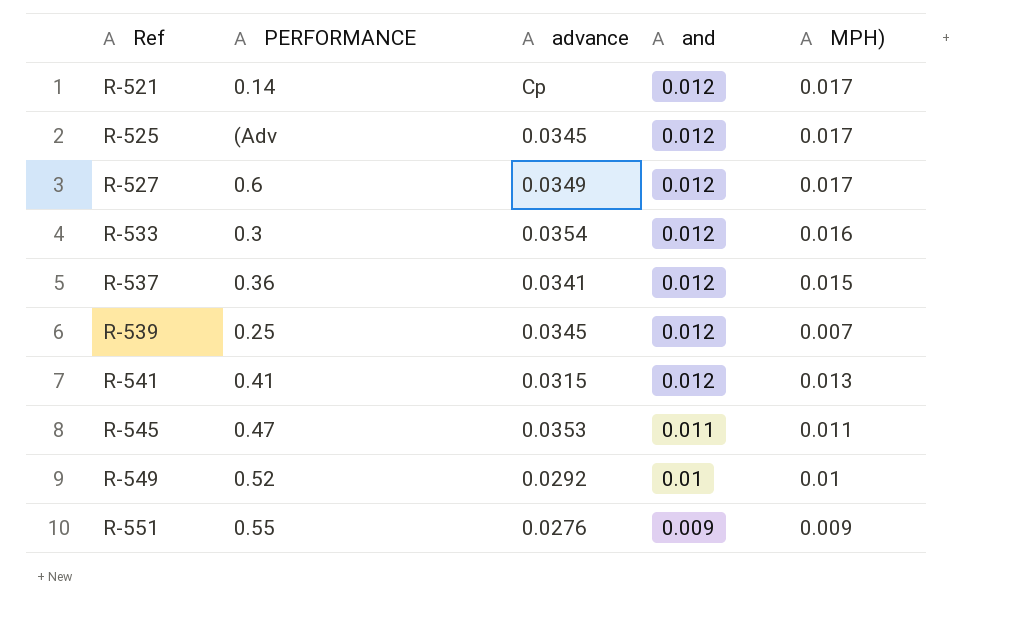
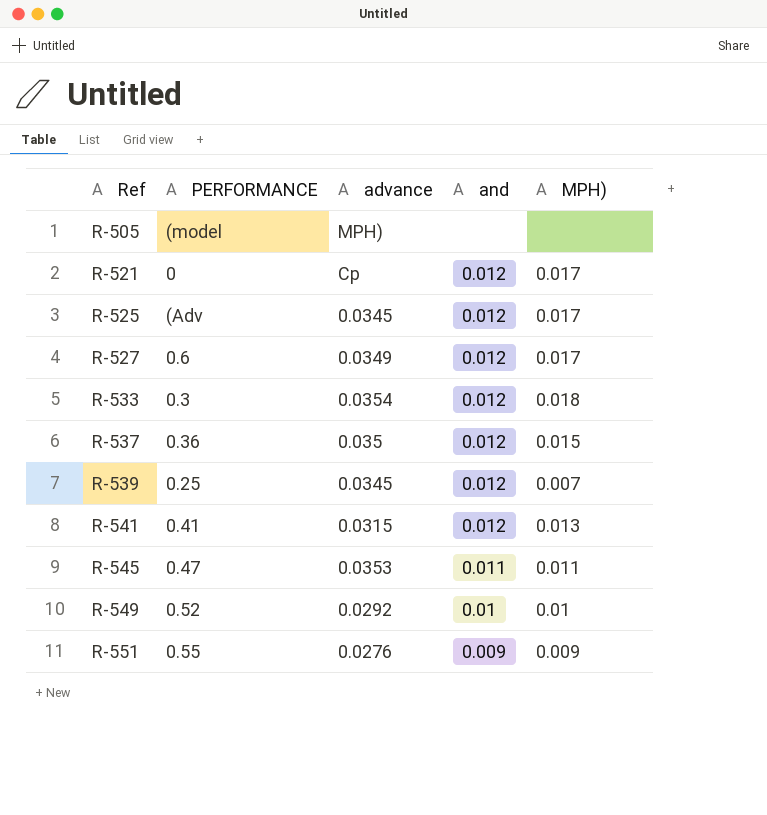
row R-505: none -> (model | MPH) | none | none
R-521 | PERFORMANCE: 0.14 -> 0
R-533 | MPH): 0.016 -> 0.018
R-537 | advance: 0.0341 -> 0.035

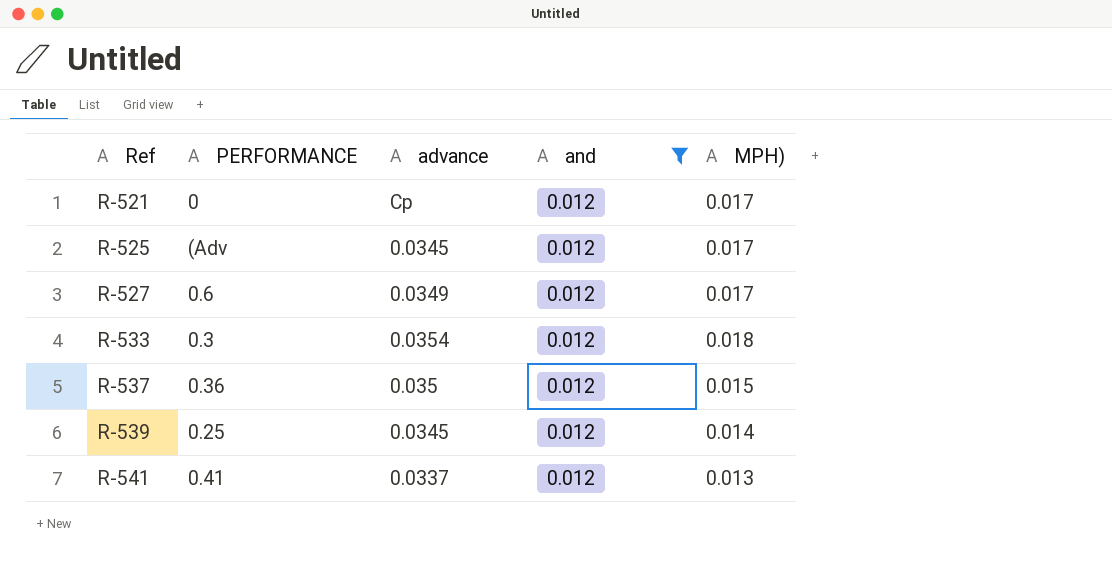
filter: none -> and = 0.012
R-539 | MPH): 0.007 -> 0.014
R-541 | advance: 0.0315 -> 0.0337

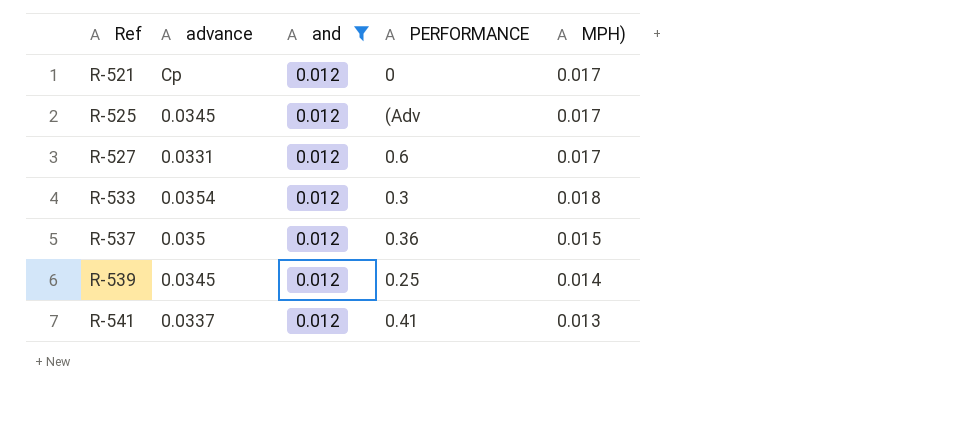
column PERFORMANCE | position: 2 -> 4
R-527 | advance: 0.0349 -> 0.0331

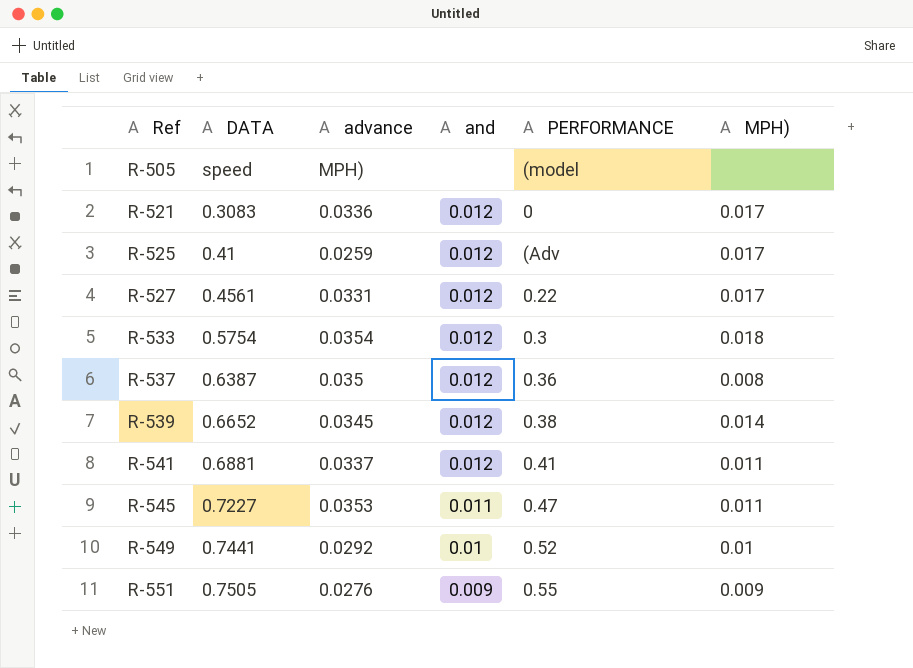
filter: and = 0.012 -> none
column DATA | position: none -> 2
R-521 | advance: Cp -> 0.0336
R-525 | advance: 0.0345 -> 0.0259
R-527 | PERFORMANCE: 0.6 -> 0.22
R-537 | MPH): 0.015 -> 0.008
R-539 | PERFORMANCE: 0.25 -> 0.38
R-541 | MPH): 0.013 -> 0.011

